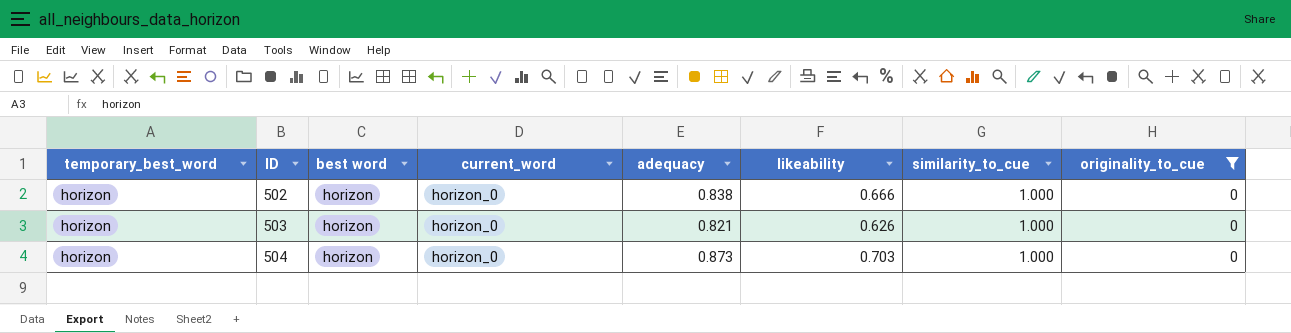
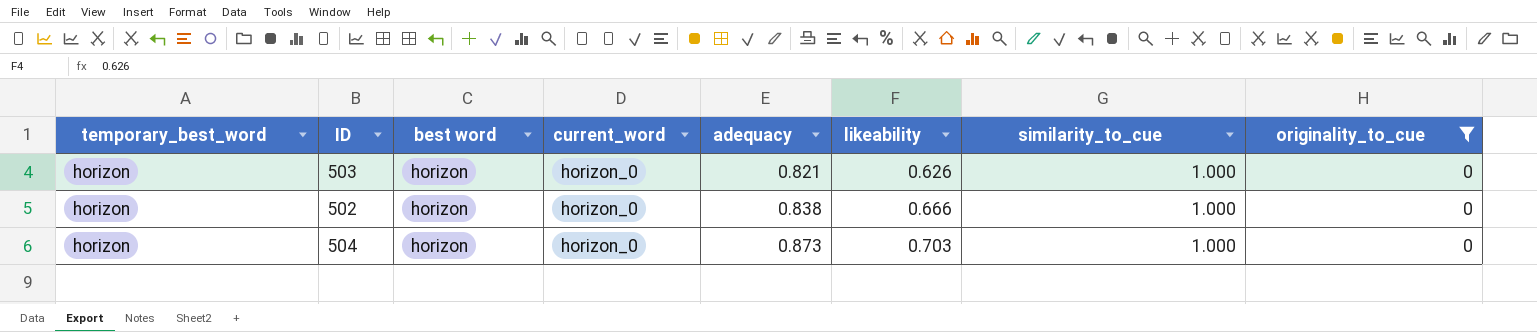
row order: ID ascending -> adequacy ascending

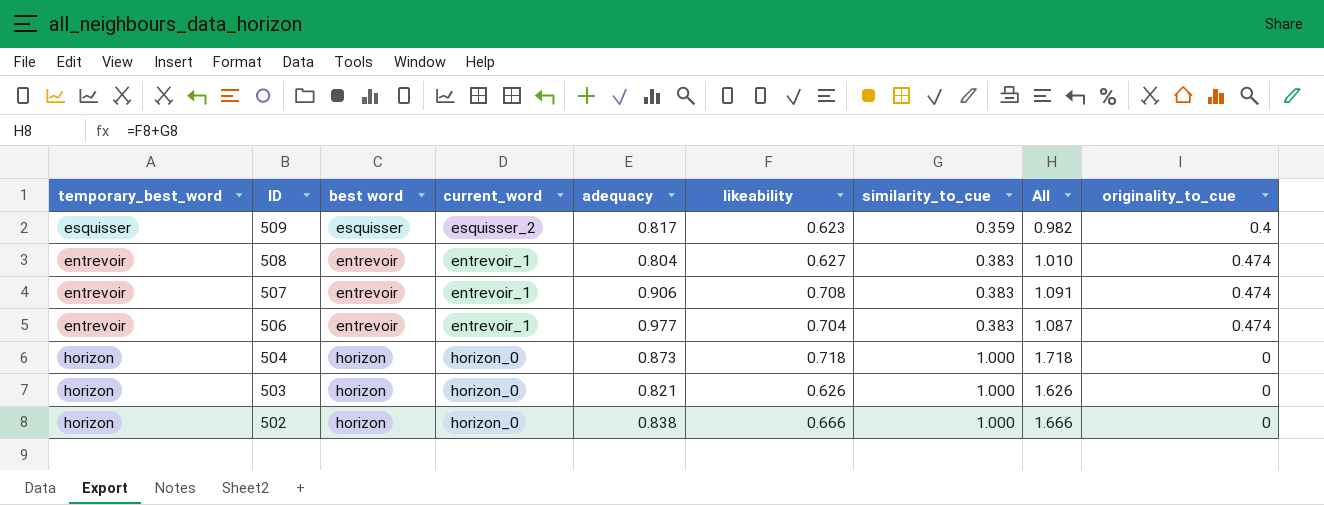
filter: originality_to_cue = 0 -> none
row order: adequacy ascending -> ID descending
column All | formula: none -> [likeability] + [similarity_to_cue]
504 | likeability: 0.703 -> 0.718

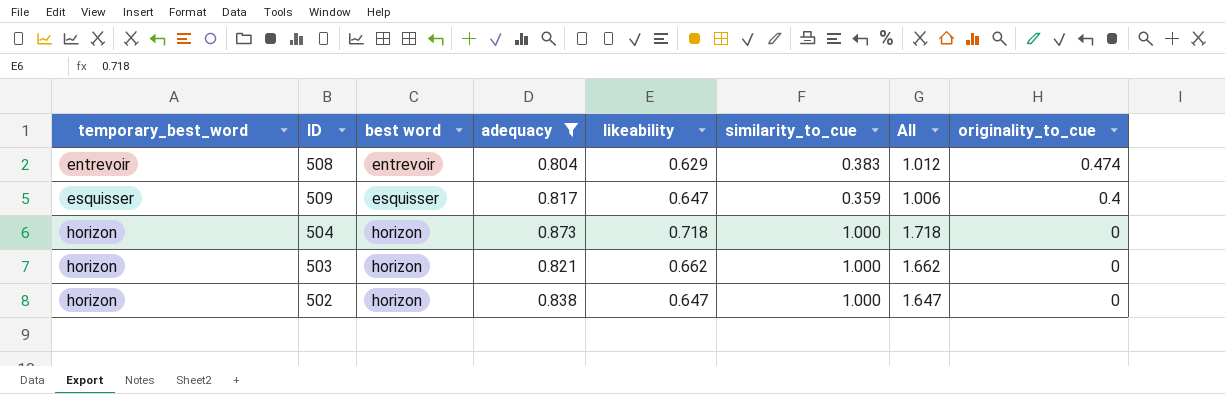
filter: none -> adequacy <= 0.873
row order: ID descending -> temporary_best_word ascending
column current_word | position: 4 -> none
508 | likeability: 0.627 -> 0.629
508 | All: 1.010 -> 1.012
509 | likeability: 0.623 -> 0.647
509 | All: 0.982 -> 1.006
503 | likeability: 0.626 -> 0.662
503 | All: 1.626 -> 1.662
502 | likeability: 0.666 -> 0.647
502 | All: 1.666 -> 1.647

